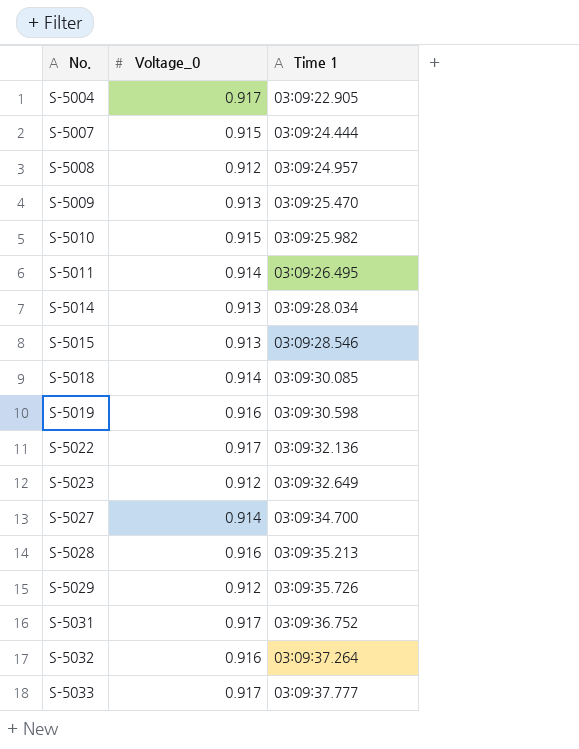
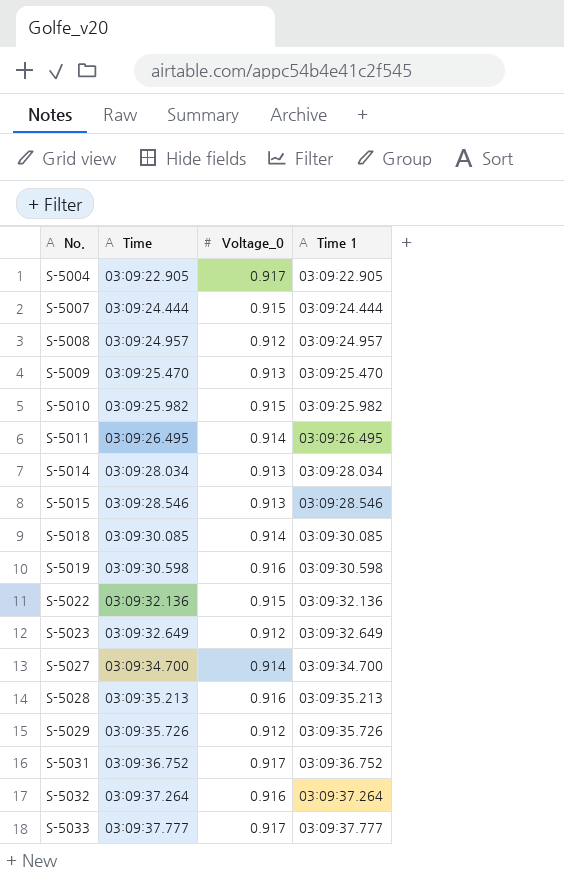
column Time | position: none -> 2
S-5022 | Voltage_0: 0.917 -> 0.915

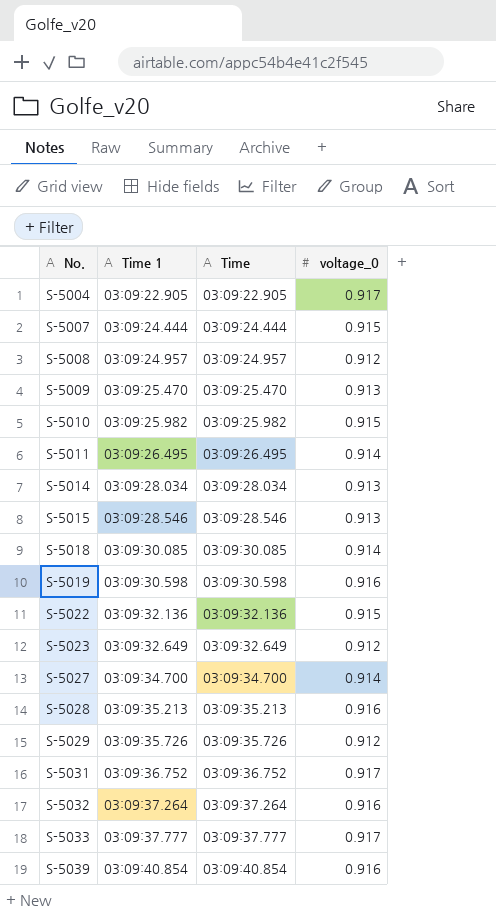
column Time 1 | position: 4 -> 2
column name: Voltage_0 -> voltage_0
row S-5039: none -> 03:09:40.854 | 03:09:40.854 | 0.916

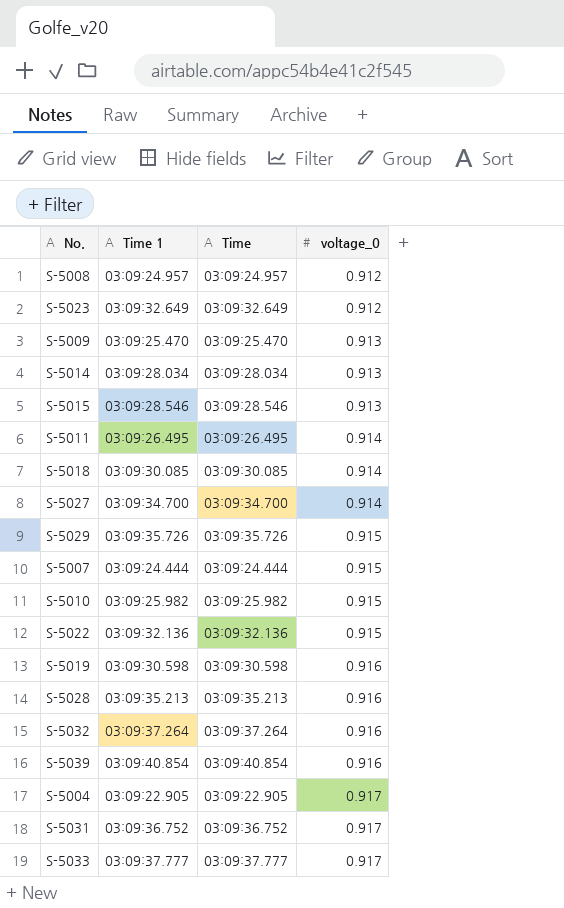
row order: No. ascending -> voltage_0 ascending
S-5029 | voltage_0: 0.912 -> 0.915

